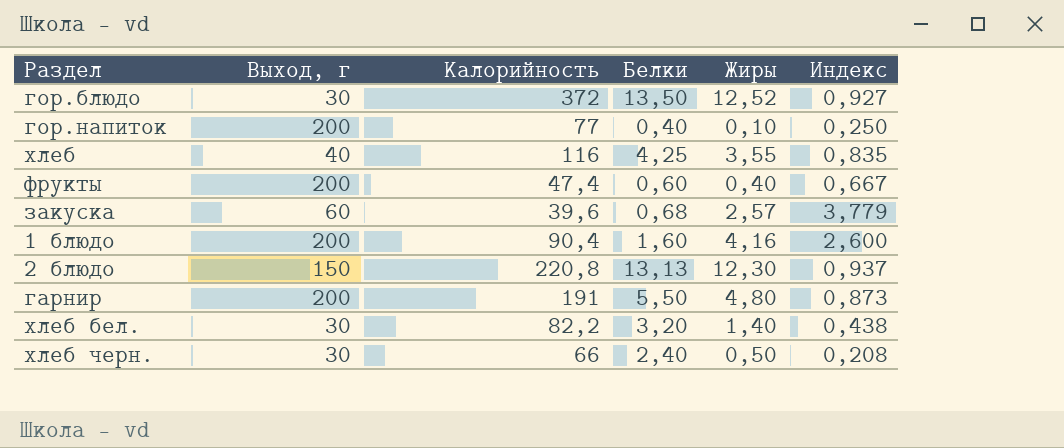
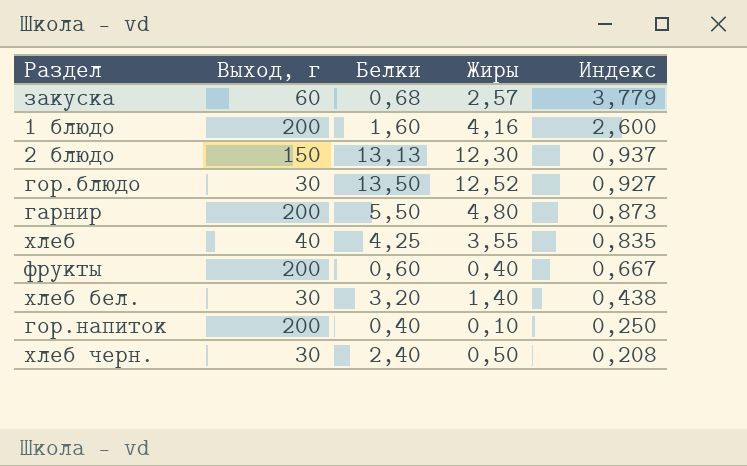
row order: none -> Индекс descending
column Калорийность | position: 3 -> none

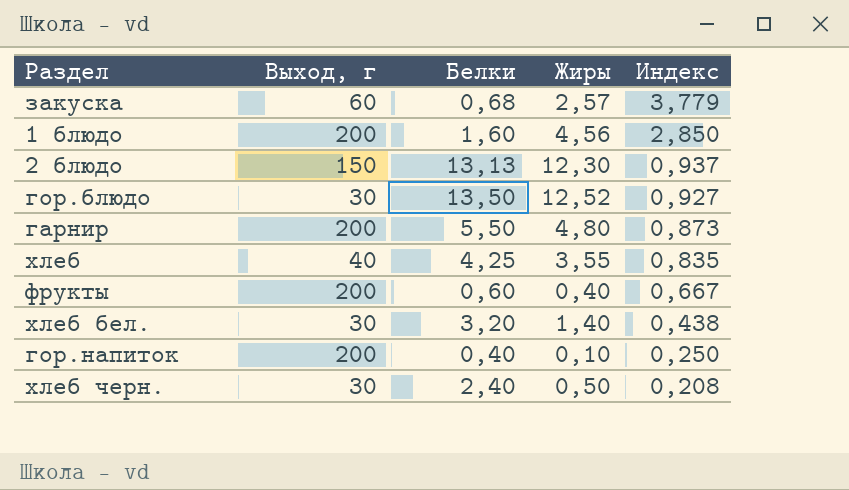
1 блюдо | Жиры: 4,16 -> 4,56
1 блюдо | Индекс: 2,600 -> 2,850

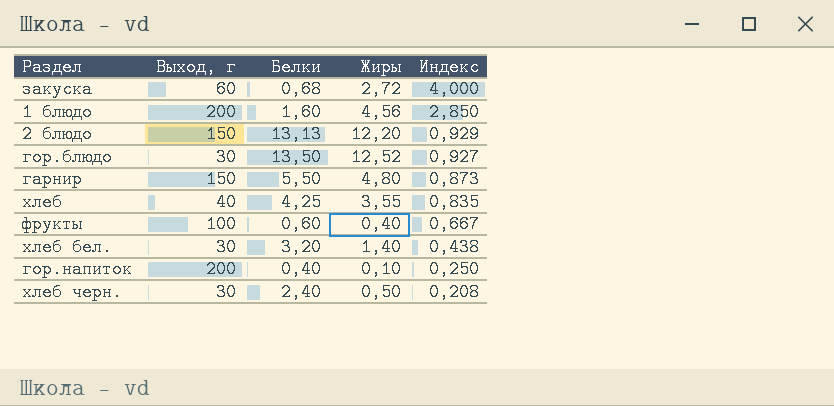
закуска | Жиры: 2,57 -> 2,72
закуска | Индекс: 3,779 -> 4,000
2 блюдо | Жиры: 12,30 -> 12,20
2 блюдо | Индекс: 0,937 -> 0,929
гарнир | Выход, г: 200 -> 150
фрукты | Выход, г: 200 -> 100

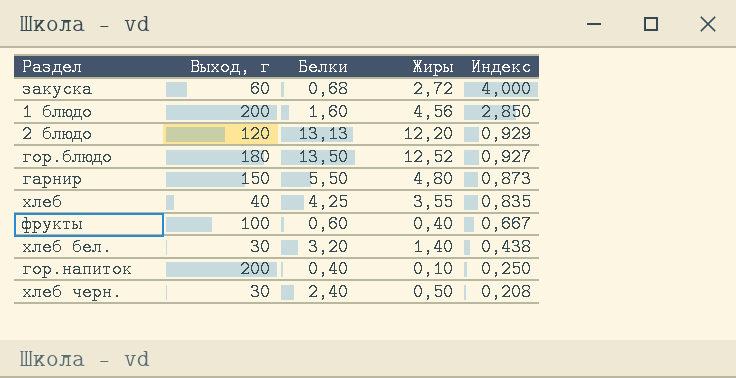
2 блюдо | Выход, г: 150 -> 120
гор.блюдо | Выход, г: 30 -> 180

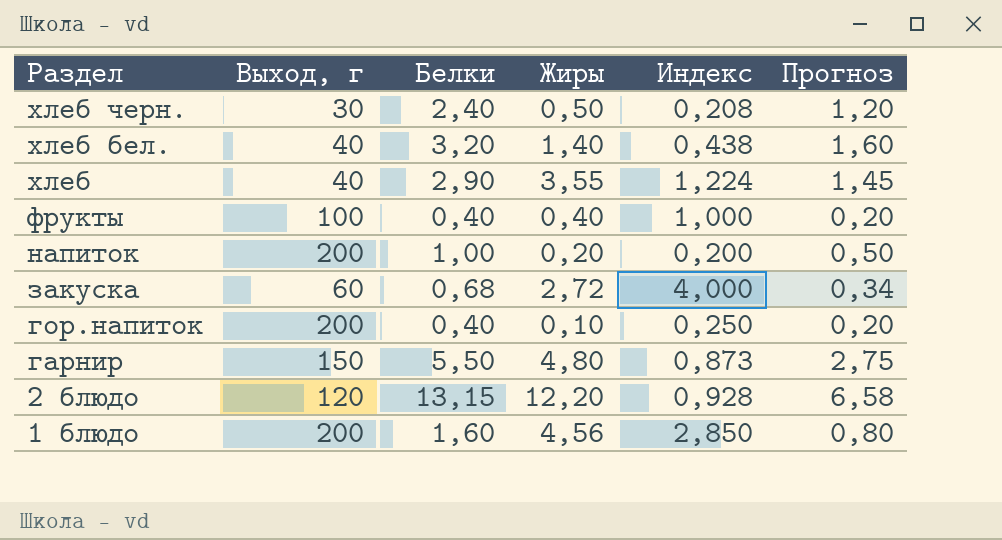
row order: Индекс descending -> Раздел descending
column Прогноз | formula: none -> [Белки] * 0,5
row гор.блюдо: 180 | 13,50 | 12,52 | 0,927 -> none
хлеб бел. | Выход, г: 30 -> 40
хлеб | Белки: 4,25 -> 2,90
хлеб | Индекс: 0,835 -> 1,224
фрукты | Белки: 0,60 -> 0,40
фрукты | Индекс: 0,667 -> 1,000
row напиток: none -> 200 | 1,00 | 0,20 | 0,200 | 0,50
2 блюдо | Белки: 13,13 -> 13,15
2 блюдо | Индекс: 0,929 -> 0,928

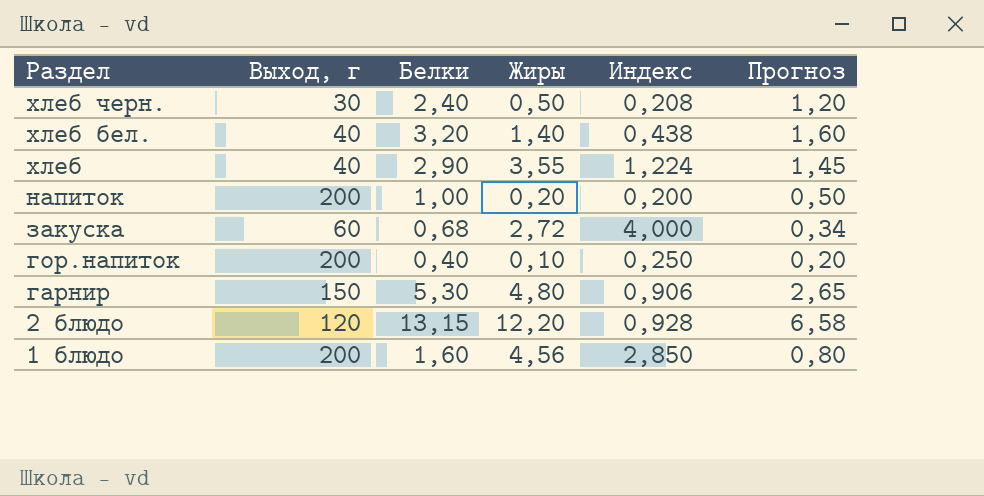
row фрукты: 100 | 0,40 | 0,40 | 1,000 | 0,20 -> none
гарнир | Белки: 5,50 -> 5,30
гарнир | Индекс: 0,873 -> 0,906
гарнир | Прогноз: 2,75 -> 2,65

